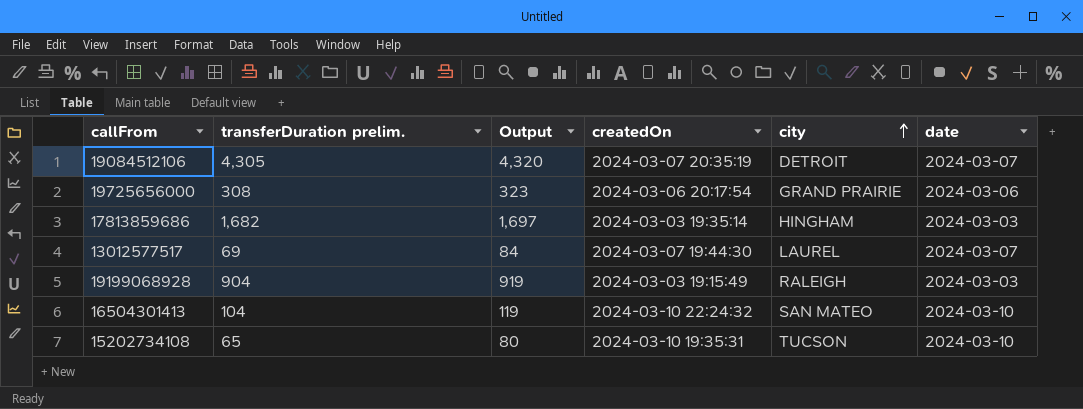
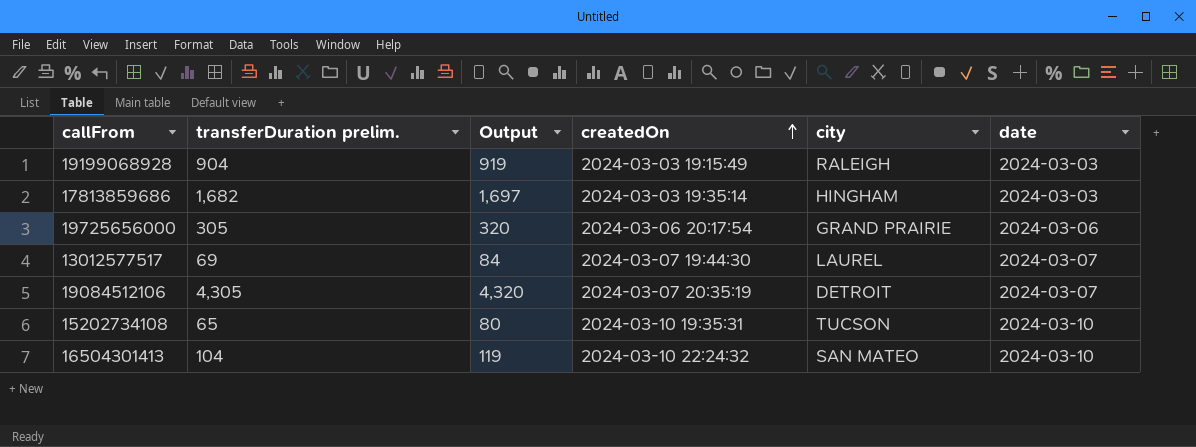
row order: city ascending -> createdOn ascending
19725656000 | transferDuration prelim.: 308 -> 305
19725656000 | Output: 323 -> 320

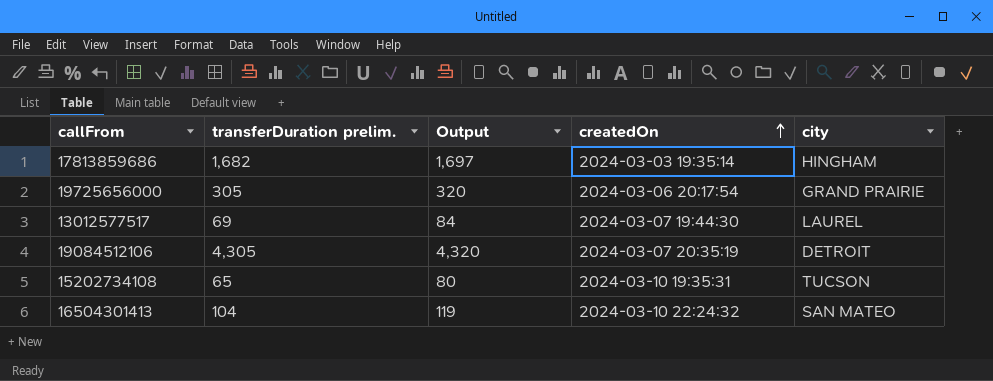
column date | position: 6 -> none
row 19199068928: 904 | 919 | 2024-03-03 19:15:49 | RALEIGH | 2024-03-03 -> none

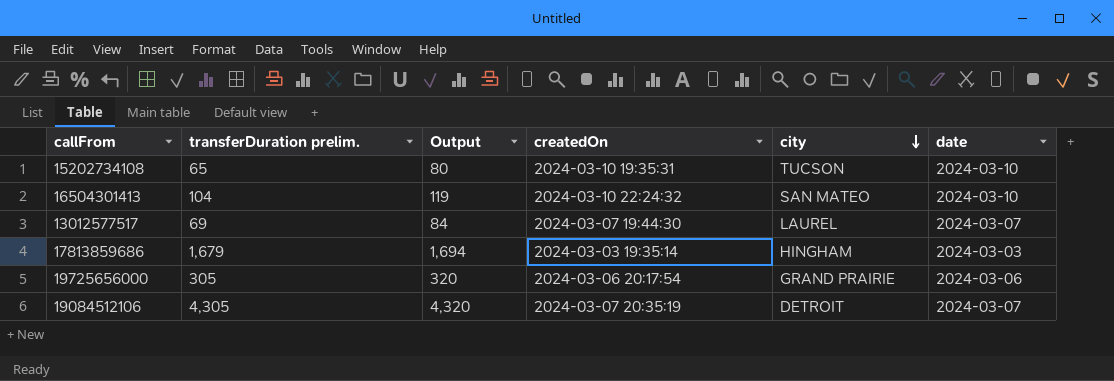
row order: createdOn ascending -> city descending
column date | position: none -> 6
17813859686 | transferDuration prelim.: 1,682 -> 1,679
17813859686 | Output: 1,697 -> 1,694

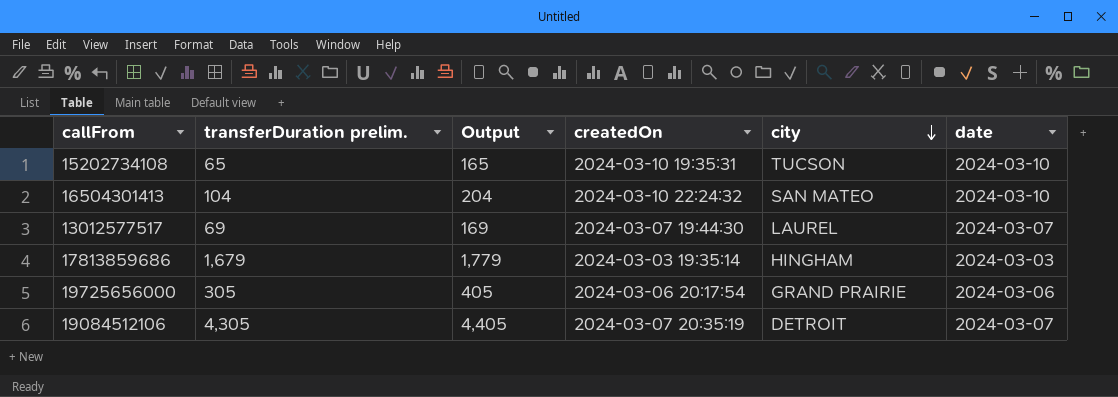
column Output | formula: [transferDuration prelim.] + 15 -> [transferDuration prelim.] + 100

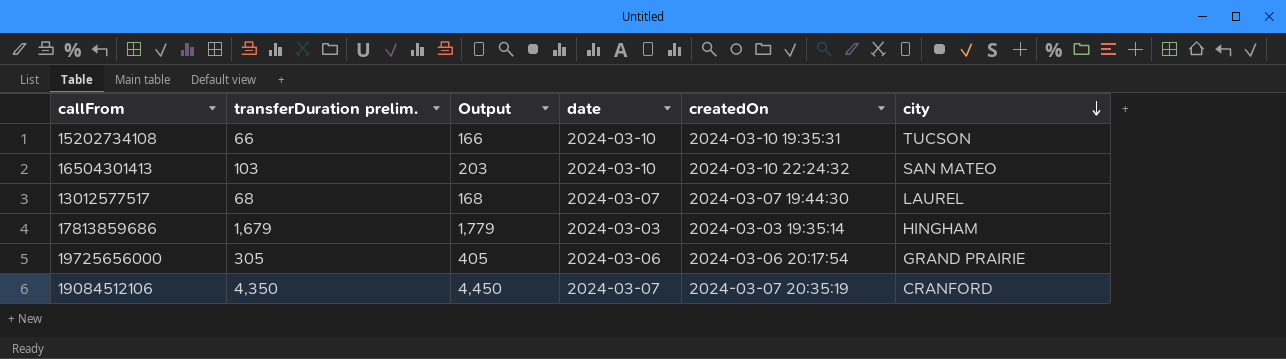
column date | position: 6 -> 4
15202734108 | transferDuration prelim.: 65 -> 66
15202734108 | Output: 165 -> 166
16504301413 | transferDuration prelim.: 104 -> 103
16504301413 | Output: 204 -> 203
13012577517 | transferDuration prelim.: 69 -> 68
13012577517 | Output: 169 -> 168
19084512106 | transferDuration prelim.: 4,305 -> 4,350
19084512106 | Output: 4,405 -> 4,450
19084512106 | city: DETROIT -> CRANFORD

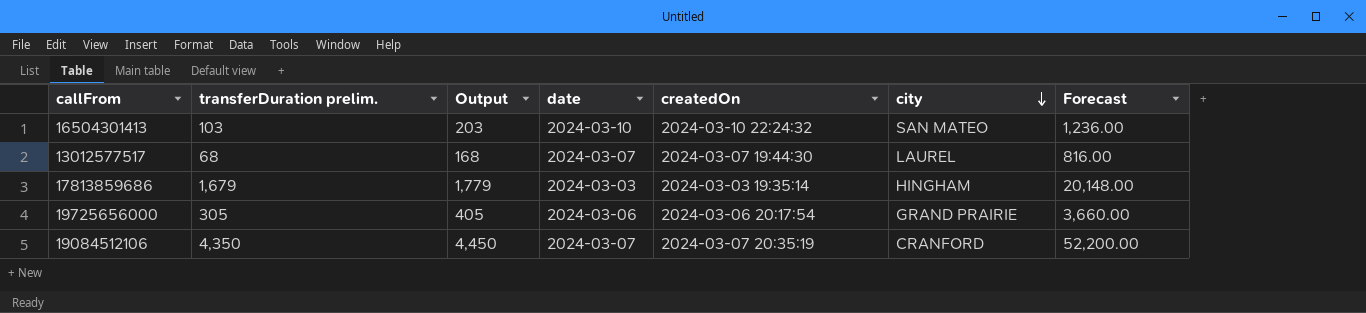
column Forecast | formula: none -> [transferDuration prelim.] * 12
row 15202734108: 66 | 166 | 2024-03-10 | 2024-03-10 19:35:31 | TUCSON -> none

